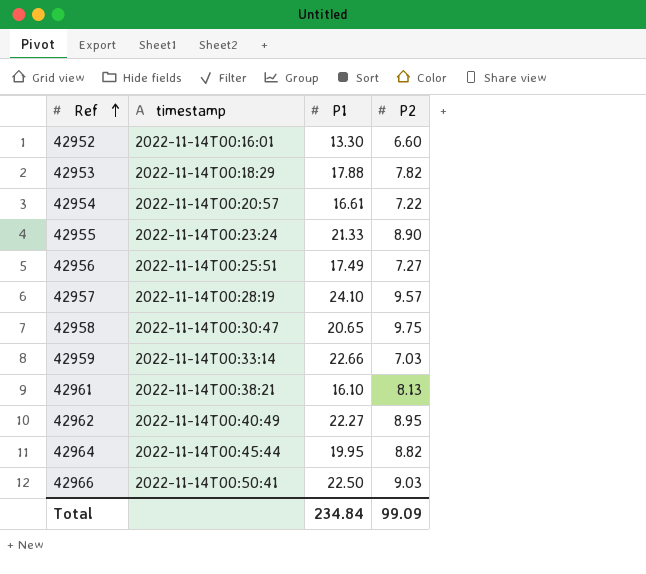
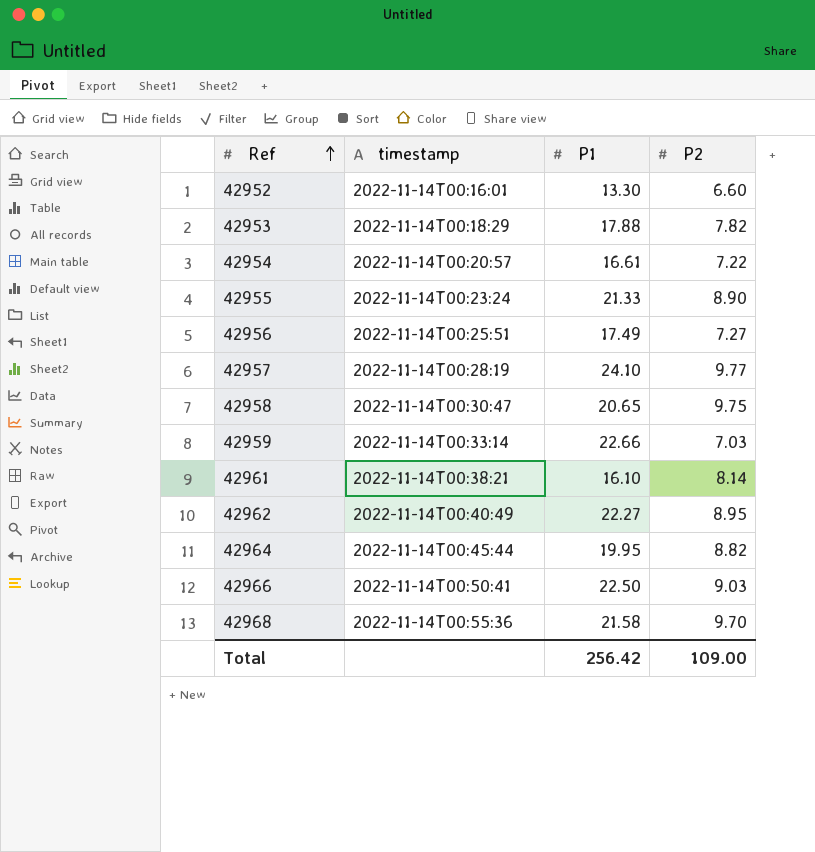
42957 | P2: 9.57 -> 9.77
42961 | P2: 8.13 -> 8.14
row 42968: none -> 2022-11-14T00:55:36 | 21.58 | 9.70
Total | P1: 234.84 -> 256.42
Total | P2: 99.09 -> 109.00

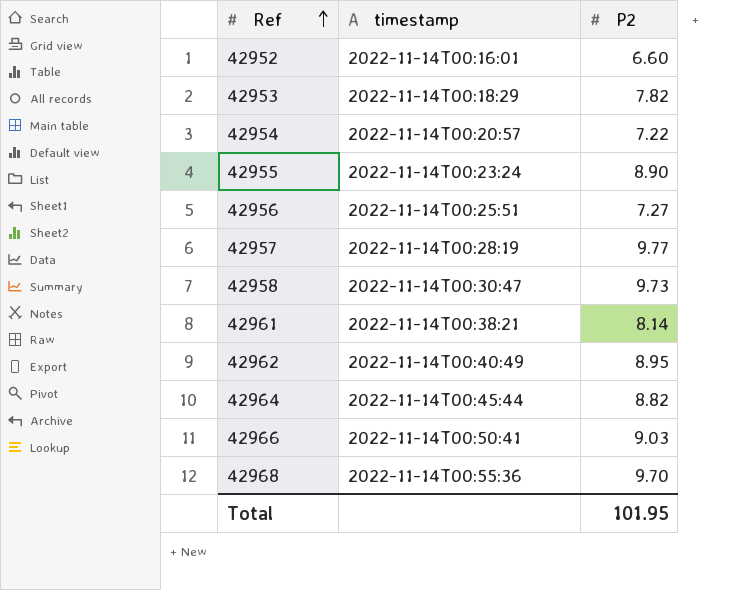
column P1 | position: 3 -> none
row 42959: 2022-11-14T00:33:14 | 22.66 | 7.03 -> none
42958 | P2: 9.75 -> 9.73
Total | P2: 109.00 -> 101.95

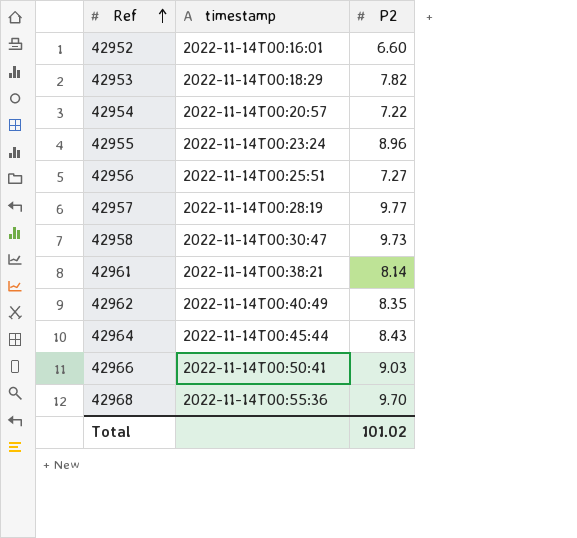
42955 | P2: 8.90 -> 8.96
42962 | P2: 8.95 -> 8.35
42964 | P2: 8.82 -> 8.43
Total | P2: 101.95 -> 101.02

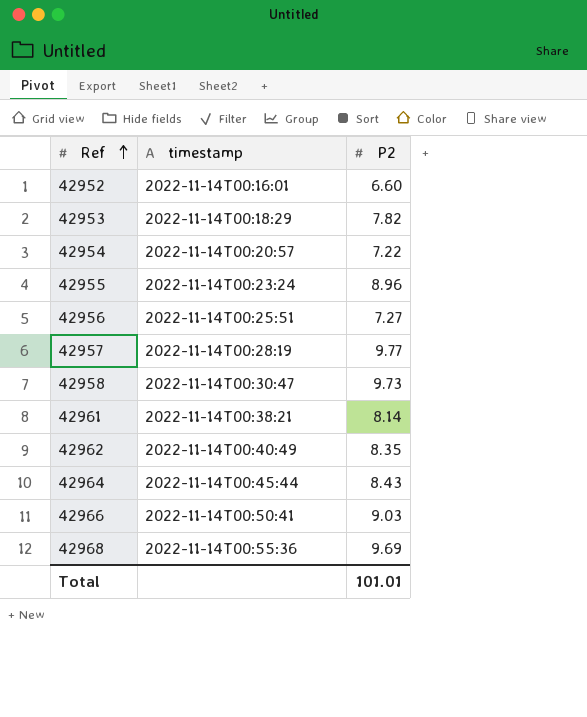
42968 | P2: 9.70 -> 9.69
Total | P2: 101.02 -> 101.01

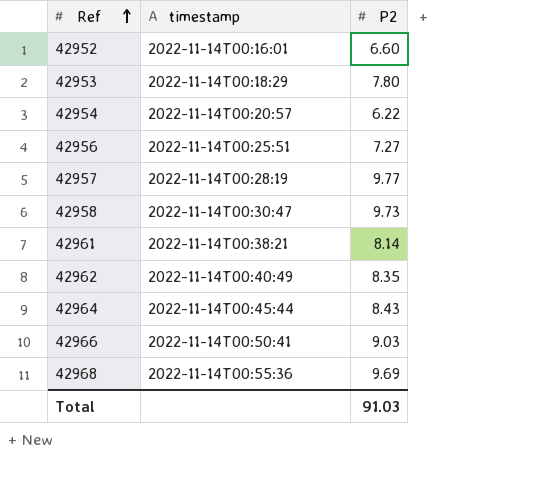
row 42955: 2022-11-14T00:23:24 | 8.96 -> none
42953 | P2: 7.82 -> 7.80
42954 | P2: 7.22 -> 6.22
Total | P2: 101.01 -> 91.03

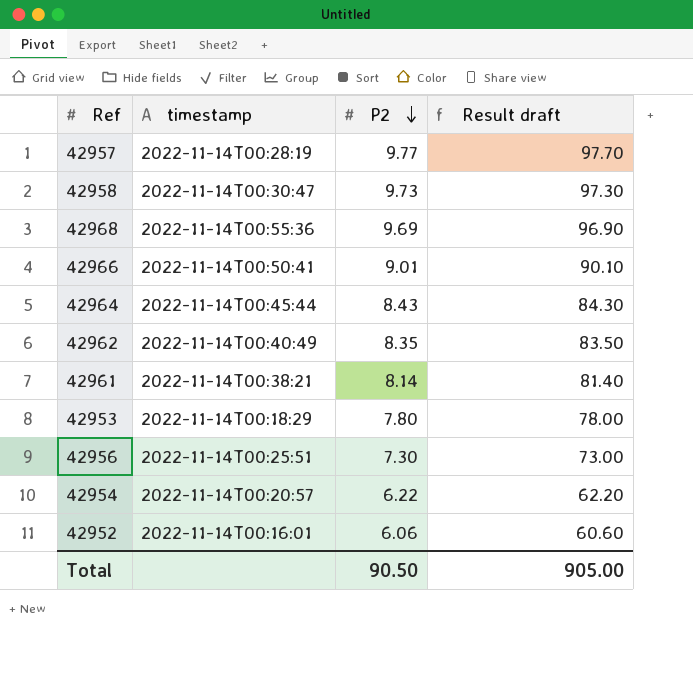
row order: Ref ascending -> P2 descending
column Result draft | formula: none -> [P2] * 10
42966 | P2: 9.03 -> 9.01
42956 | P2: 7.27 -> 7.30
42952 | P2: 6.60 -> 6.06
Total | P2: 91.03 -> 90.50

